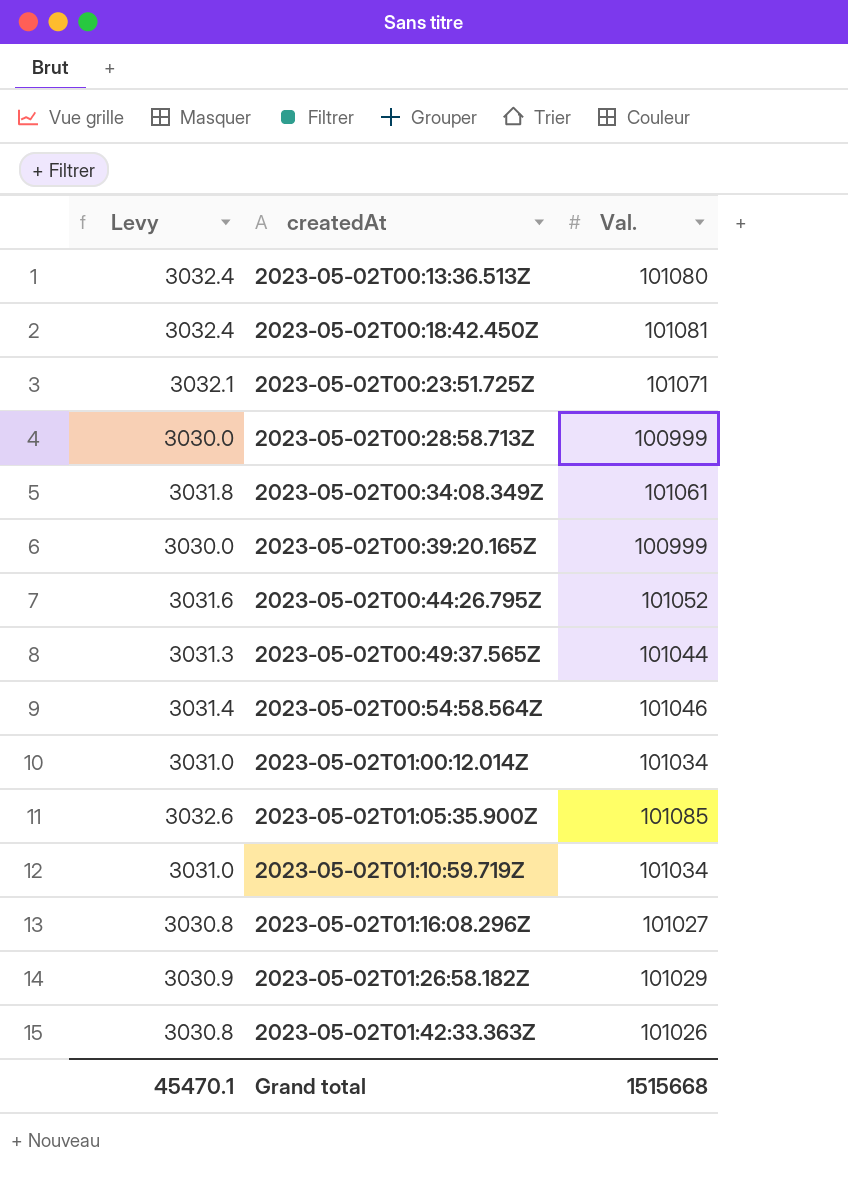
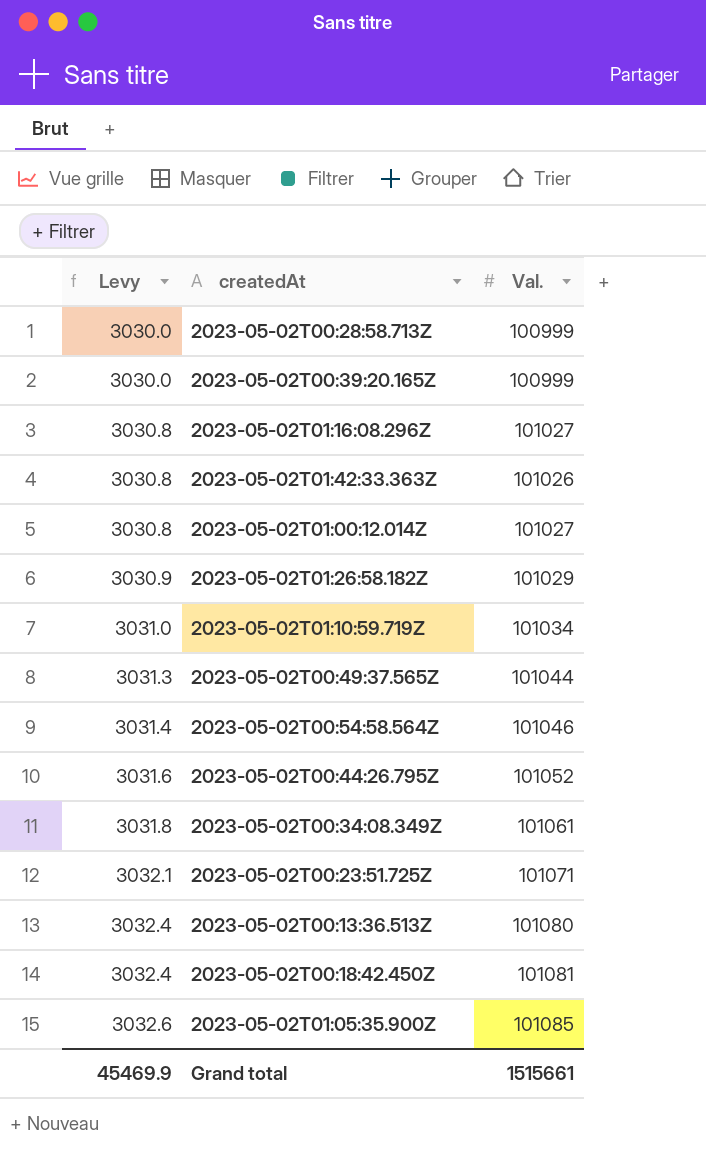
row order: createdAt ascending -> Levy ascending
2023-05-02T01:00:12.014Z | Levy: 3031.0 -> 3030.8
2023-05-02T01:00:12.014Z | Val.: 101034 -> 101027
Grand total | Levy: 45470.1 -> 45469.9
Grand total | Val.: 1515668 -> 1515661

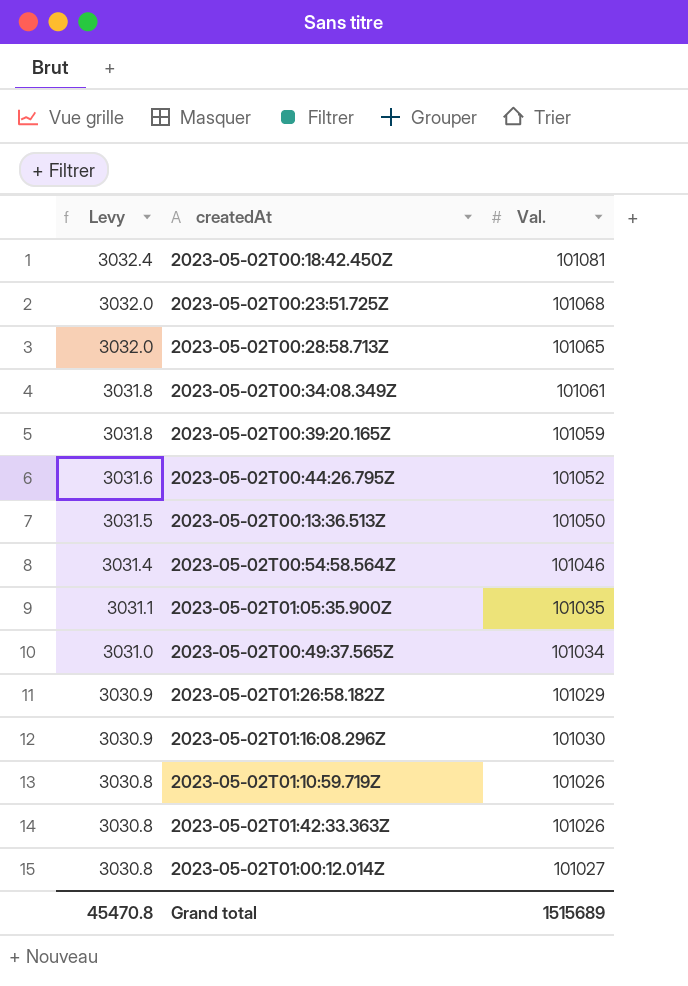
row order: Levy ascending -> Levy descending
2023-05-02T00:23:51.725Z | Levy: 3032.1 -> 3032.0
2023-05-02T00:23:51.725Z | Val.: 101071 -> 101068
2023-05-02T00:28:58.713Z | Levy: 3030.0 -> 3032.0
2023-05-02T00:28:58.713Z | Val.: 100999 -> 101065
2023-05-02T00:39:20.165Z | Levy: 3030.0 -> 3031.8
2023-05-02T00:39:20.165Z | Val.: 100999 -> 101059
2023-05-02T00:13:36.513Z | Levy: 3032.4 -> 3031.5
2023-05-02T00:13:36.513Z | Val.: 101080 -> 101050
2023-05-02T01:05:35.900Z | Levy: 3032.6 -> 3031.1
2023-05-02T01:05:35.900Z | Val.: 101085 -> 101035
2023-05-02T00:49:37.565Z | Levy: 3031.3 -> 3031.0
2023-05-02T00:49:37.565Z | Val.: 101044 -> 101034
2023-05-02T01:16:08.296Z | Levy: 3030.8 -> 3030.9
2023-05-02T01:16:08.296Z | Val.: 101027 -> 101030
2023-05-02T01:10:59.719Z | Levy: 3031.0 -> 3030.8
2023-05-02T01:10:59.719Z | Val.: 101034 -> 101026
Grand total | Levy: 45469.9 -> 45470.8
Grand total | Val.: 1515661 -> 1515689

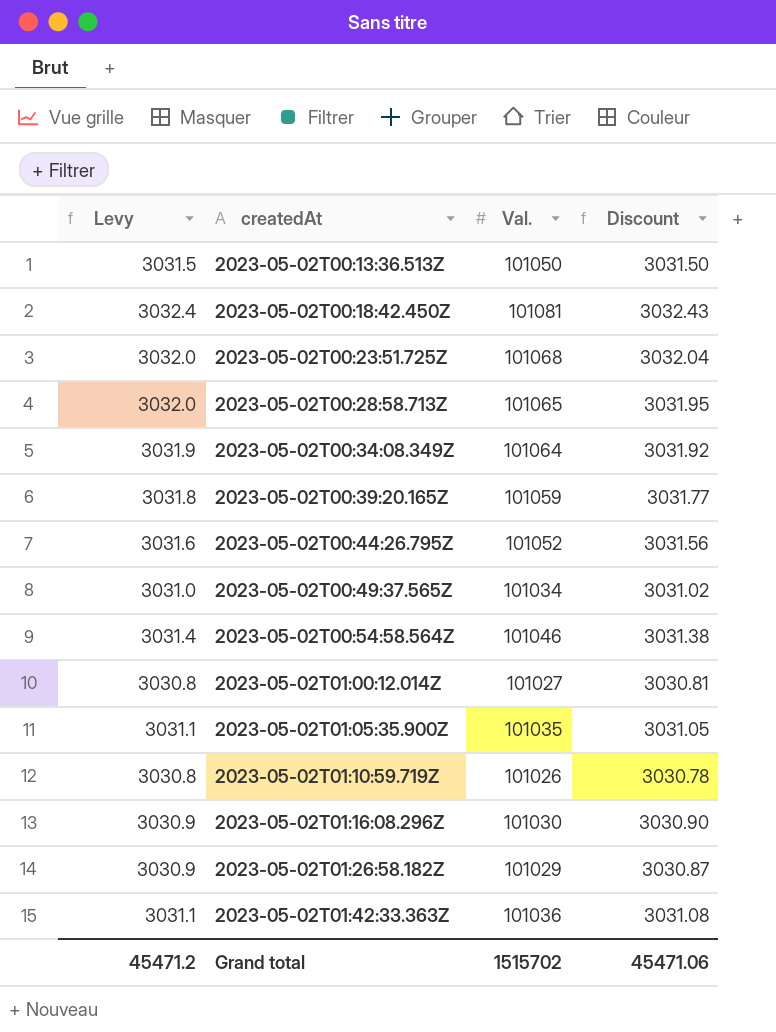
row order: Levy descending -> createdAt ascending
column Discount | formula: none -> [Val.] * 0.03
2023-05-02T00:34:08.349Z | Levy: 3031.8 -> 3031.9
2023-05-02T00:34:08.349Z | Val.: 101061 -> 101064
2023-05-02T01:42:33.363Z | Levy: 3030.8 -> 3031.1
2023-05-02T01:42:33.363Z | Val.: 101026 -> 101036
Grand total | Levy: 45470.8 -> 45471.2
Grand total | Val.: 1515689 -> 1515702

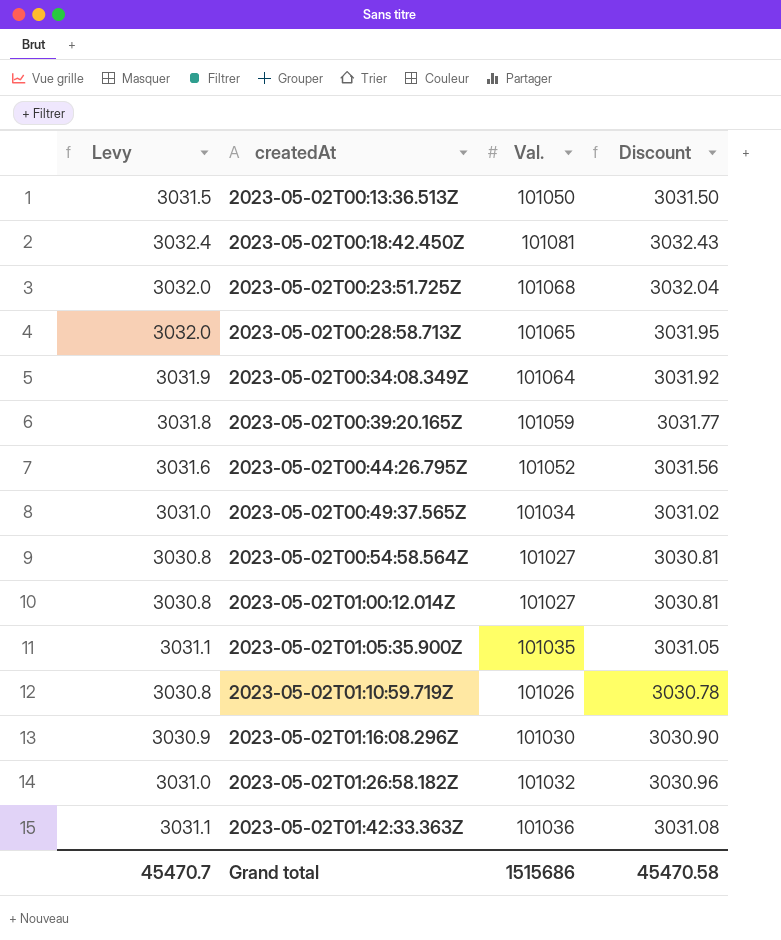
2023-05-02T00:54:58.564Z | Levy: 3031.4 -> 3030.8
2023-05-02T00:54:58.564Z | Val.: 101046 -> 101027
2023-05-02T00:54:58.564Z | Discount: 3031.38 -> 3030.81
2023-05-02T01:26:58.182Z | Levy: 3030.9 -> 3031.0
2023-05-02T01:26:58.182Z | Val.: 101029 -> 101032
2023-05-02T01:26:58.182Z | Discount: 3030.87 -> 3030.96
Grand total | Levy: 45471.2 -> 45470.7
Grand total | Val.: 1515702 -> 1515686
Grand total | Discount: 45471.06 -> 45470.58

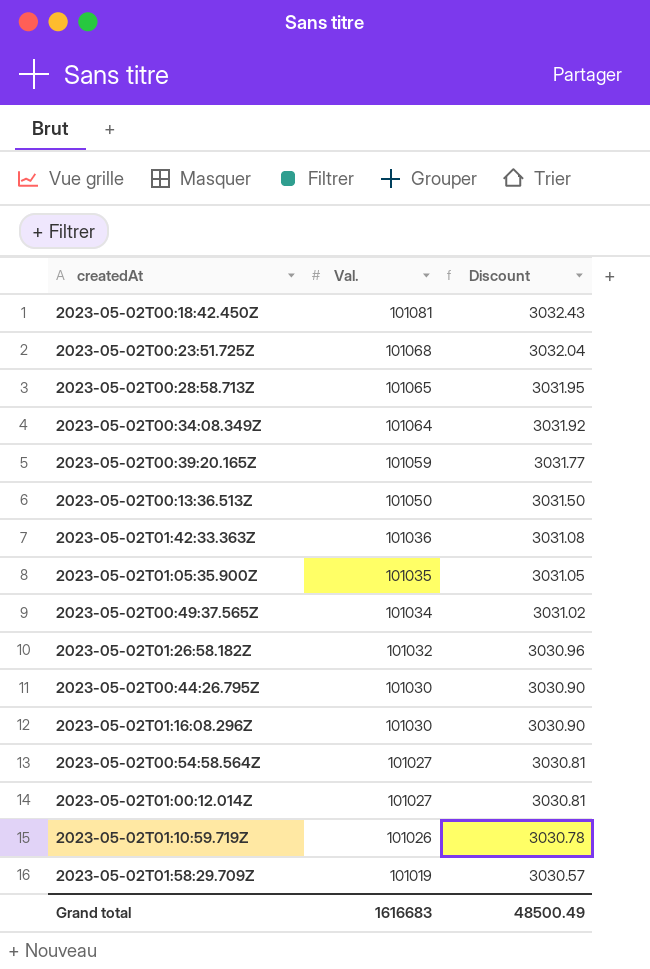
row order: createdAt ascending -> Val. descending
column Levy | formula: [Val.] * 0.03 -> none
2023-05-02T00:44:26.795Z | Val.: 101052 -> 101030
2023-05-02T00:44:26.795Z | Discount: 3031.56 -> 3030.90
row 2023-05-02T01:58:29.709Z: none -> 101019 | 3030.57
Grand total | Val.: 1515686 -> 1616683
Grand total | Discount: 45470.58 -> 48500.49

